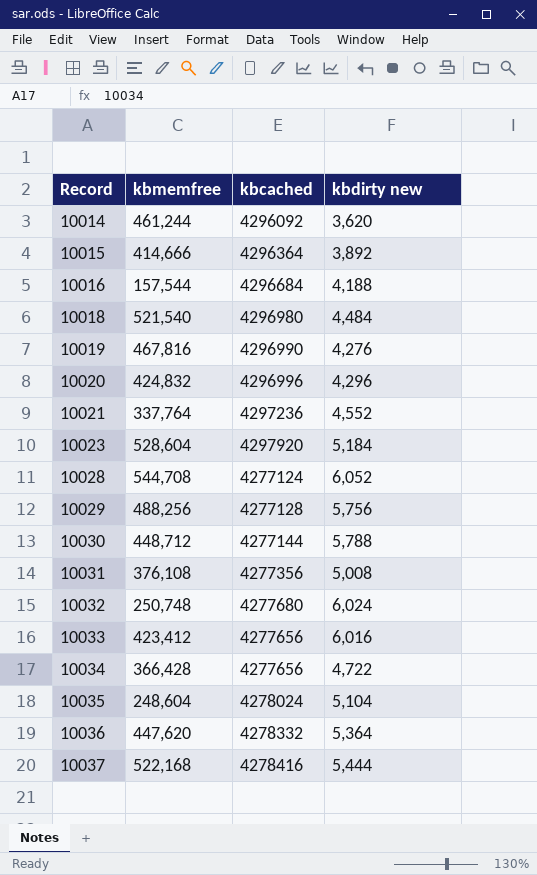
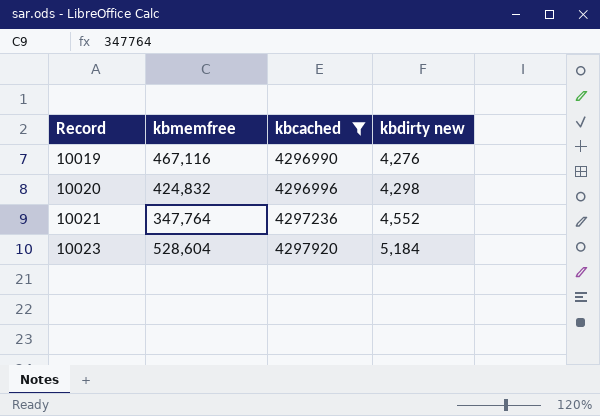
filter: none -> kbcached >= 4296990
10019 | kbmemfree: 467,816 -> 467,116
10020 | kbdirty new: 4,296 -> 4,298
10021 | kbmemfree: 337,764 -> 347,764

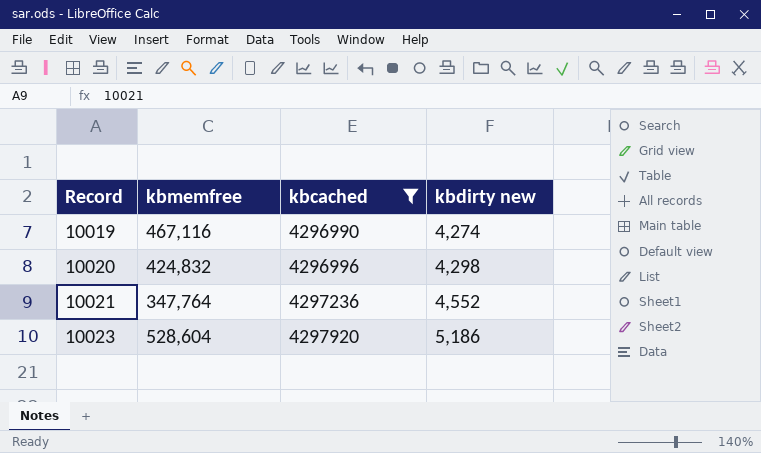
10019 | kbdirty new: 4,276 -> 4,274
10023 | kbdirty new: 5,184 -> 5,186

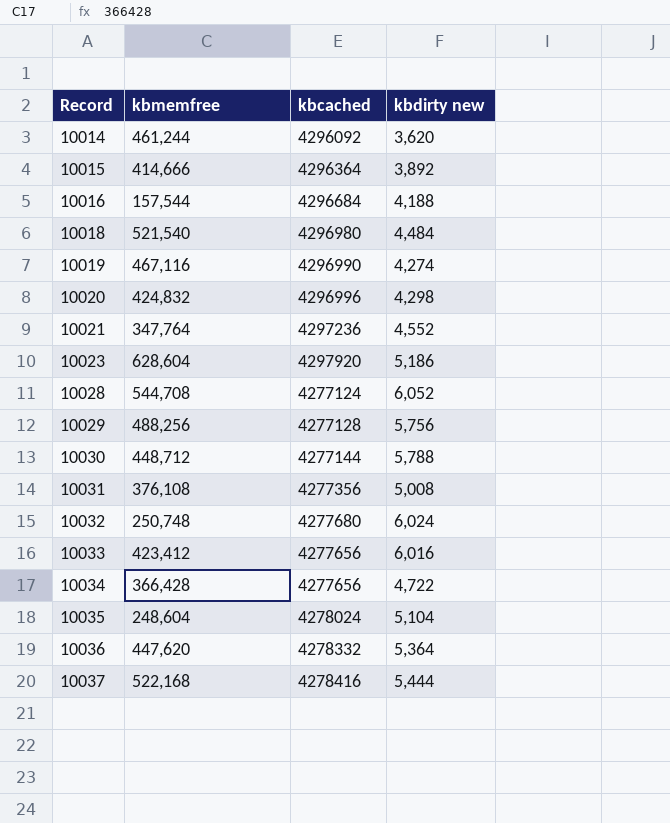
filter: kbcached >= 4296990 -> none
10023 | kbmemfree: 528,604 -> 628,604

